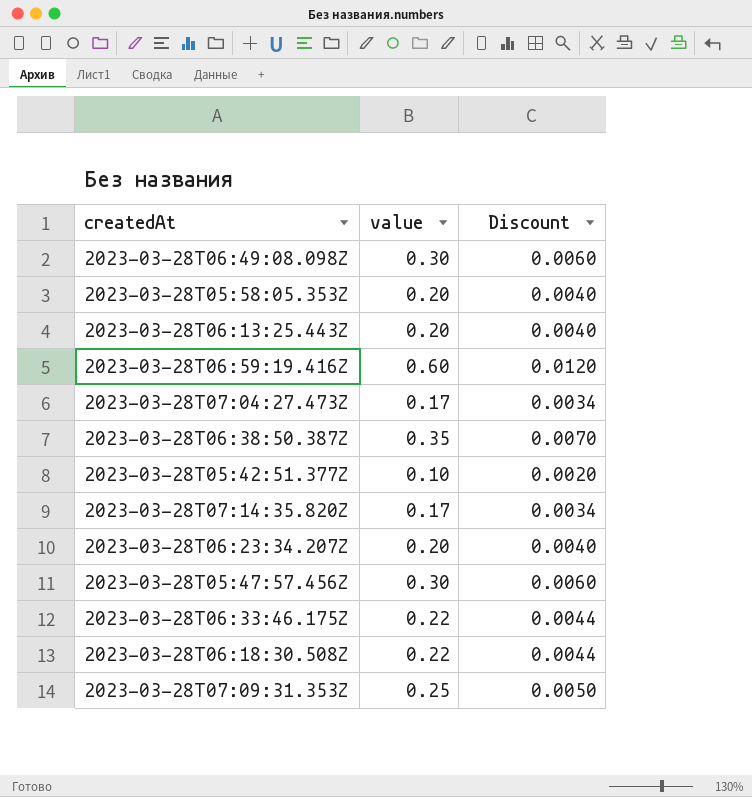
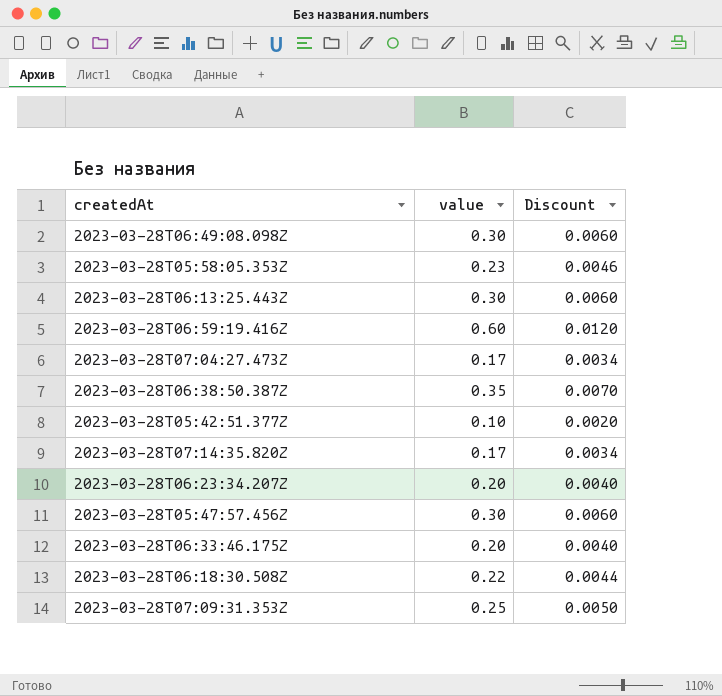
2023-03-28T05:58:05.353Z | value: 0.20 -> 0.23
2023-03-28T05:58:05.353Z | Discount: 0.0040 -> 0.0046
2023-03-28T06:13:25.443Z | value: 0.20 -> 0.30
2023-03-28T06:13:25.443Z | Discount: 0.0040 -> 0.0060
2023-03-28T06:33:46.175Z | value: 0.22 -> 0.20
2023-03-28T06:33:46.175Z | Discount: 0.0044 -> 0.0040

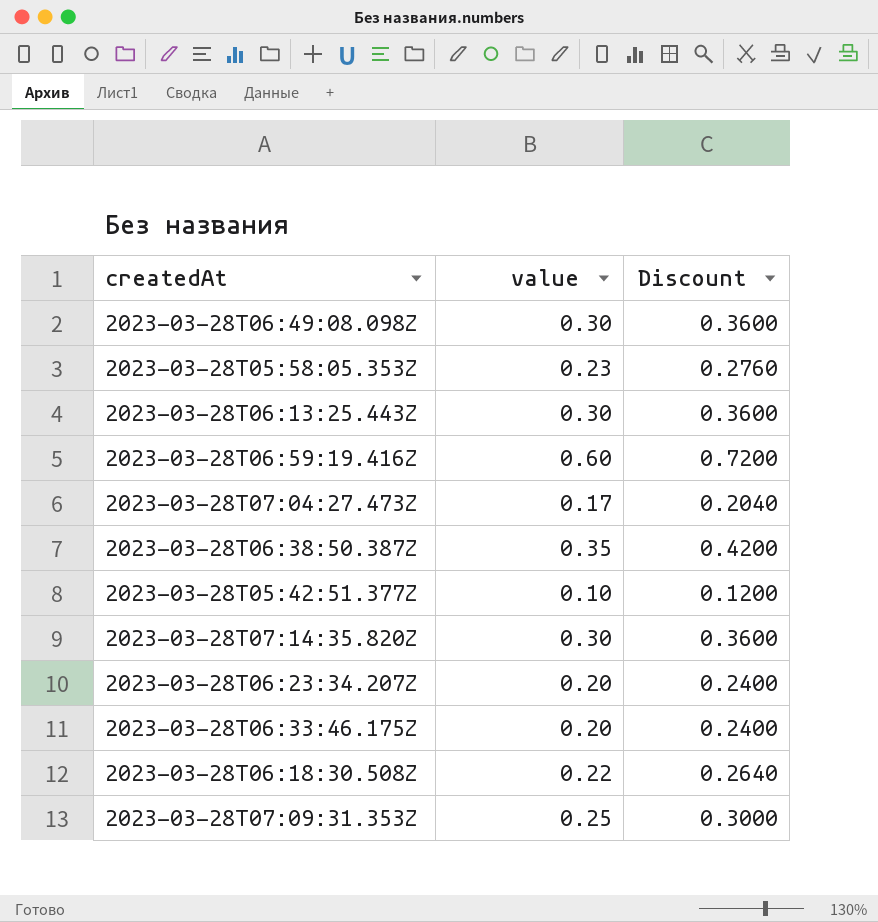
column Discount | formula: [value] * 0.02 -> [value] * 1.2
row 2023-03-28T05:47:57.456Z: 0.30 | 0.0060 -> none
2023-03-28T07:14:35.820Z | value: 0.17 -> 0.30

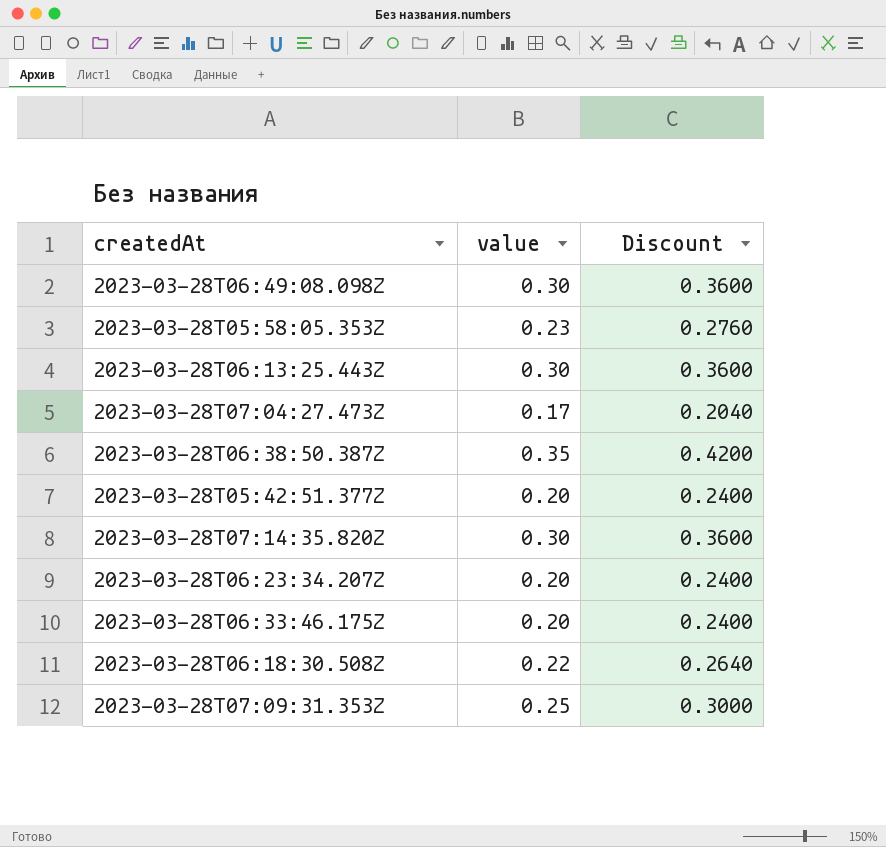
row 2023-03-28T06:59:19.416Z: 0.60 | 0.7200 -> none
2023-03-28T05:42:51.377Z | value: 0.10 -> 0.20
2023-03-28T05:42:51.377Z | Discount: 0.1200 -> 0.2400

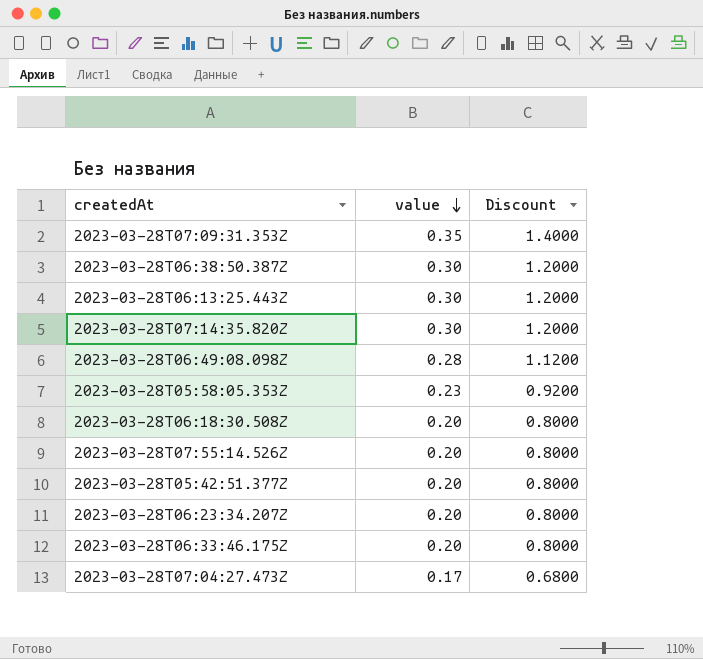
row order: none -> value descending
column Discount | formula: [value] * 1.2 -> [value] * 4
2023-03-28T07:09:31.353Z | value: 0.25 -> 0.35
2023-03-28T06:38:50.387Z | value: 0.35 -> 0.30
2023-03-28T06:49:08.098Z | value: 0.30 -> 0.28
2023-03-28T06:18:30.508Z | value: 0.22 -> 0.20
row 2023-03-28T07:55:14.526Z: none -> 0.20 | 0.8000

